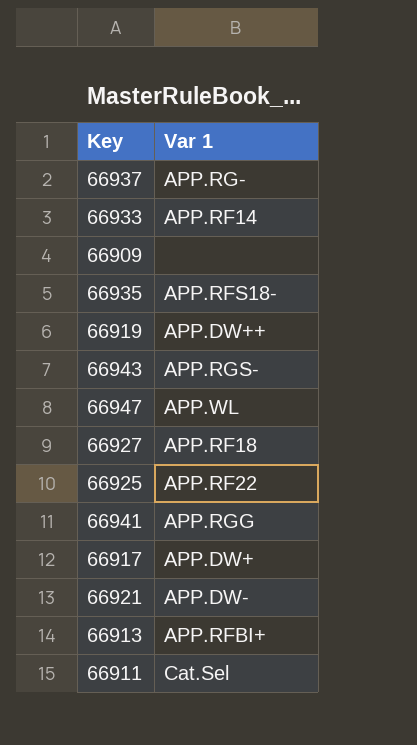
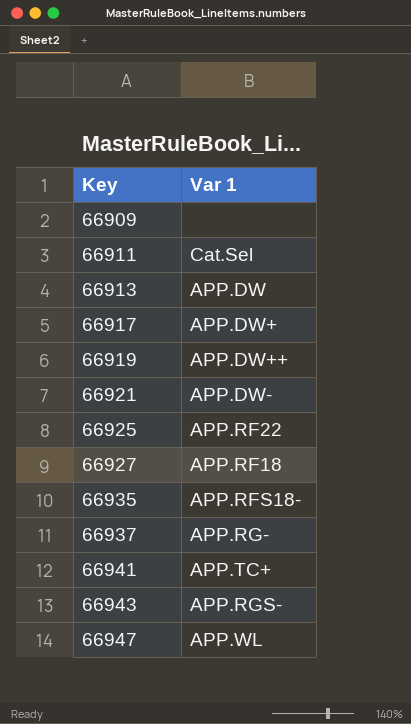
row order: none -> Key ascending
row 66933: APP.RF14 -> none
66913 | Var 1: APP.RFBI+ -> APP.DW
66941 | Var 1: APP.RGG -> APP.TC+

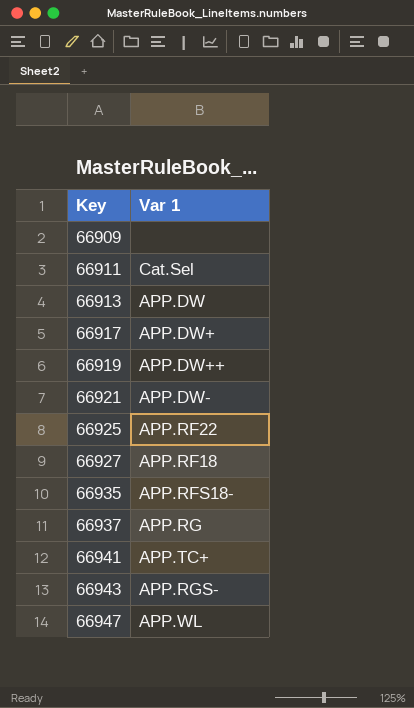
66937 | Var 1: APP.RG- -> APP.RG

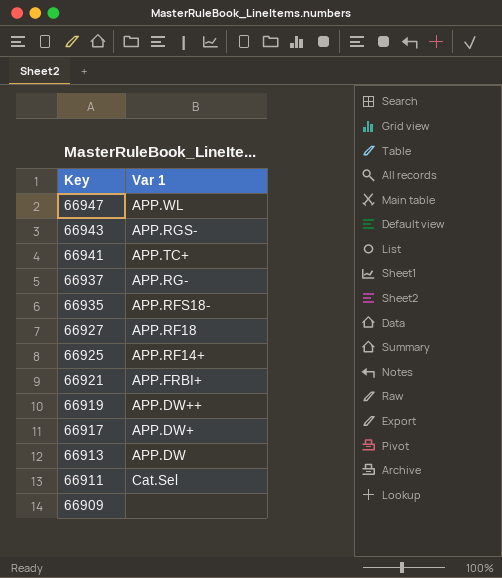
row order: Key ascending -> Key descending
66937 | Var 1: APP.RG -> APP.RG-
66925 | Var 1: APP.RF22 -> APP.RF14+
66921 | Var 1: APP.DW- -> APP.FRBI+

